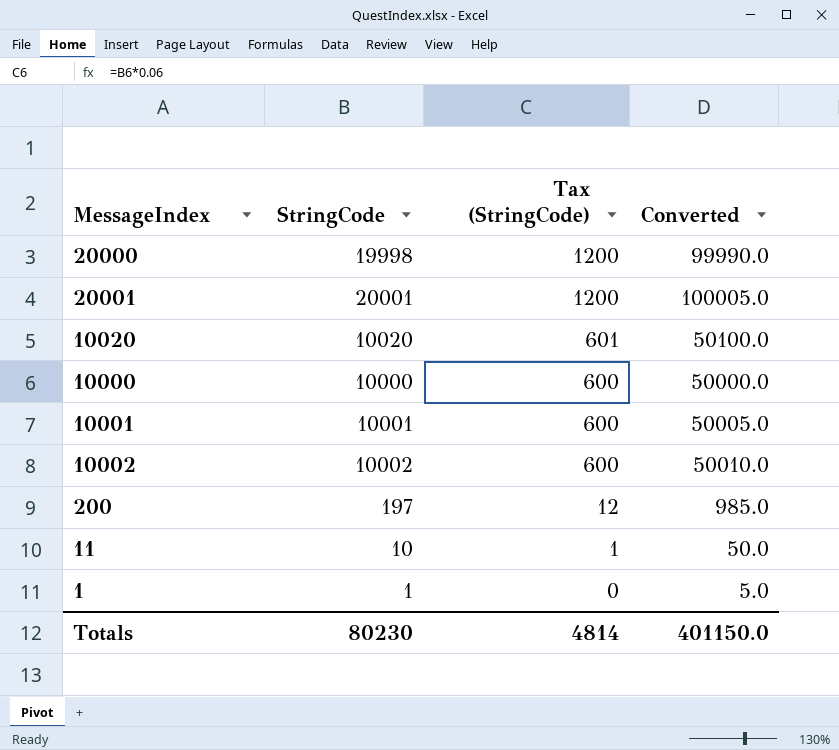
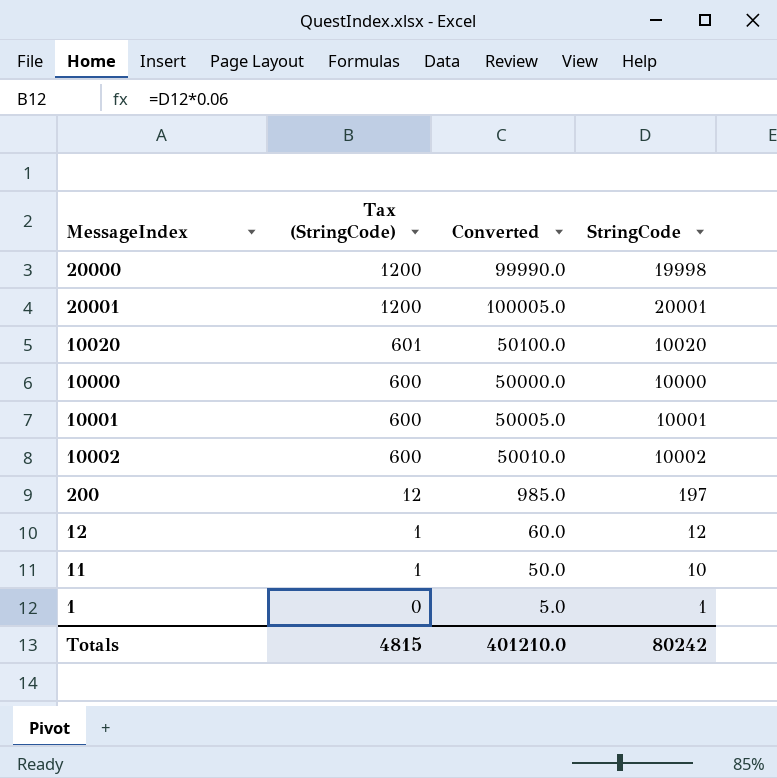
column StringCode | position: 2 -> 4
row 12: none -> 1 | 60.0 | 12
Totals | Tax (StringCode): 4814 -> 4815
Totals | Converted: 401150.0 -> 401210.0
Totals | StringCode: 80230 -> 80242

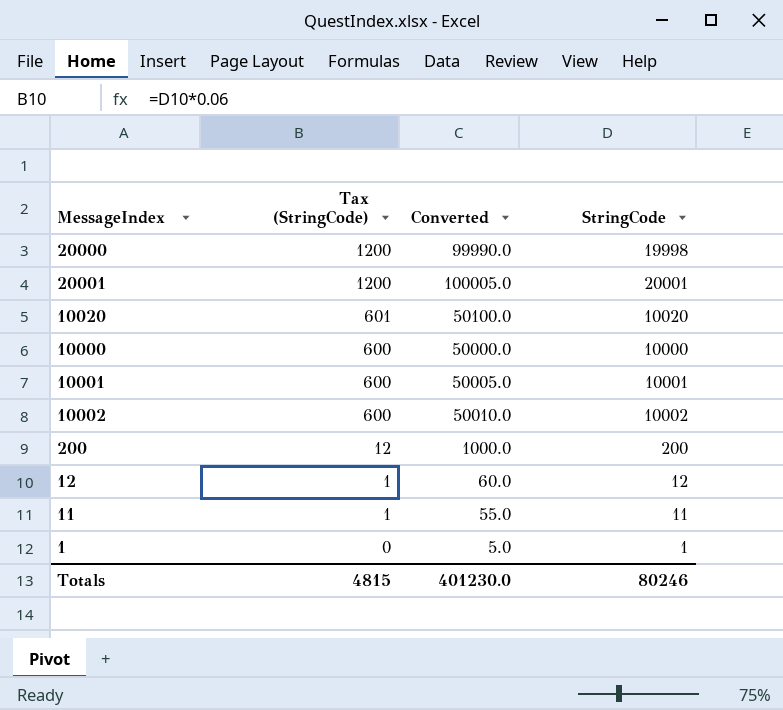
200 | Converted: 985.0 -> 1000.0
200 | StringCode: 197 -> 200
11 | Converted: 50.0 -> 55.0
11 | StringCode: 10 -> 11
Totals | Converted: 401210.0 -> 401230.0
Totals | StringCode: 80242 -> 80246

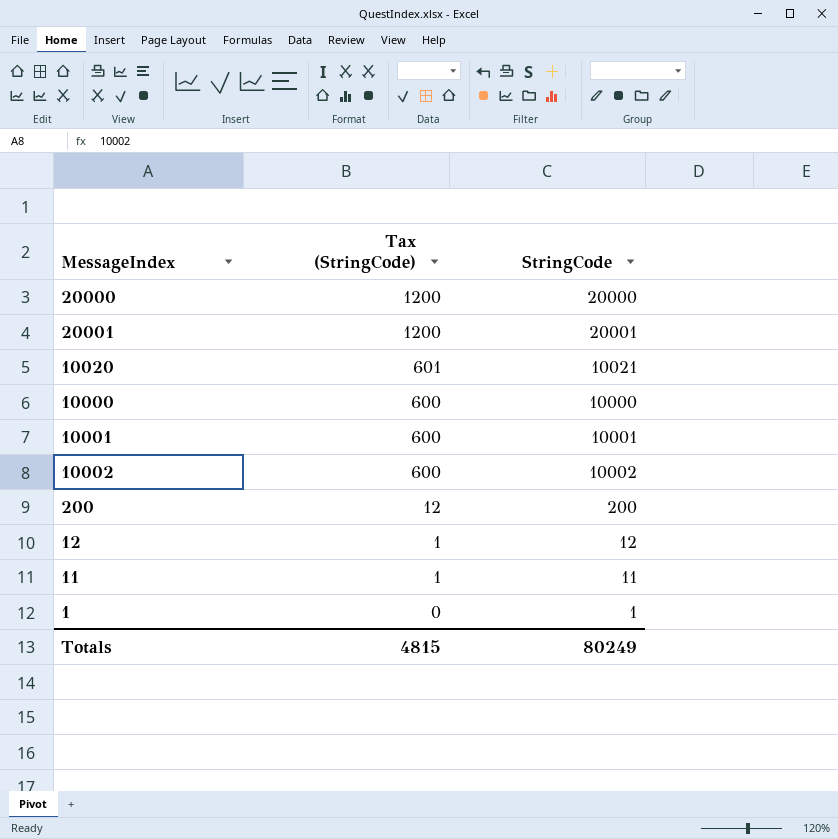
column Converted | formula: [StringCode] * 5 -> none
20000 | StringCode: 19998 -> 20000
10020 | StringCode: 10020 -> 10021
Totals | StringCode: 80246 -> 80249

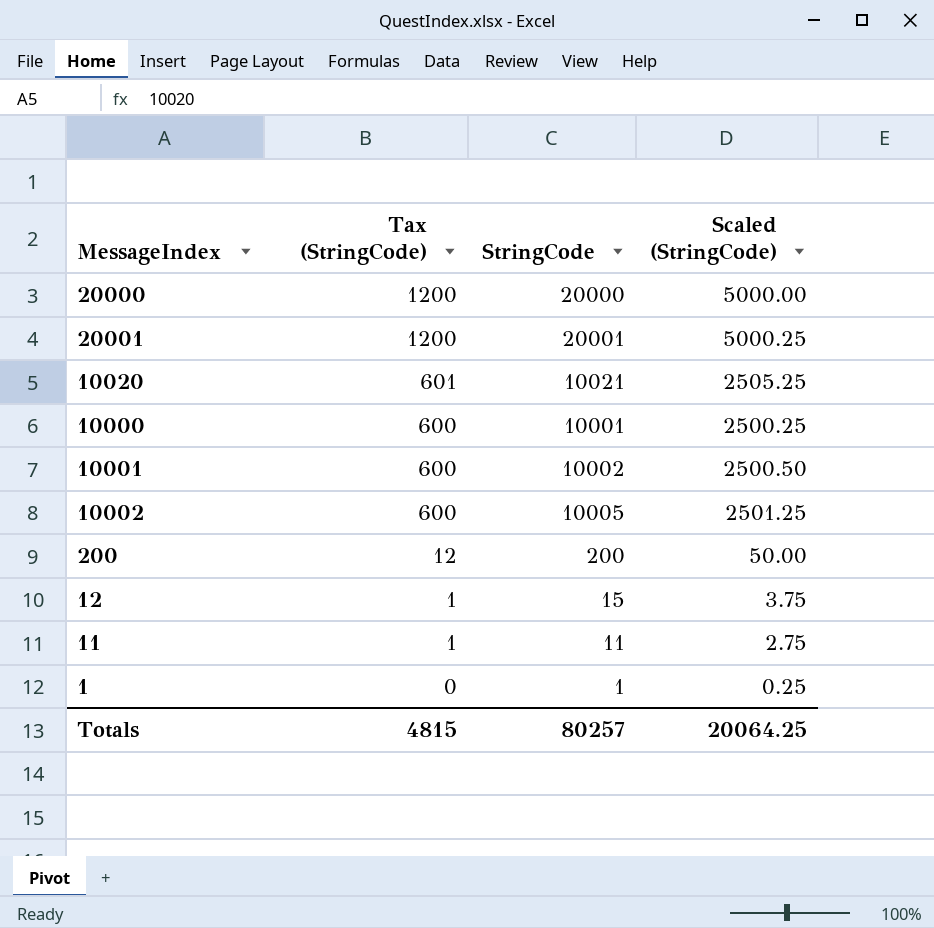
column Scaled (StringCode) | formula: none -> [StringCode] * 0.25
10000 | StringCode: 10000 -> 10001
10001 | StringCode: 10001 -> 10002
10002 | StringCode: 10002 -> 10005
12 | StringCode: 12 -> 15
Totals | StringCode: 80249 -> 80257

